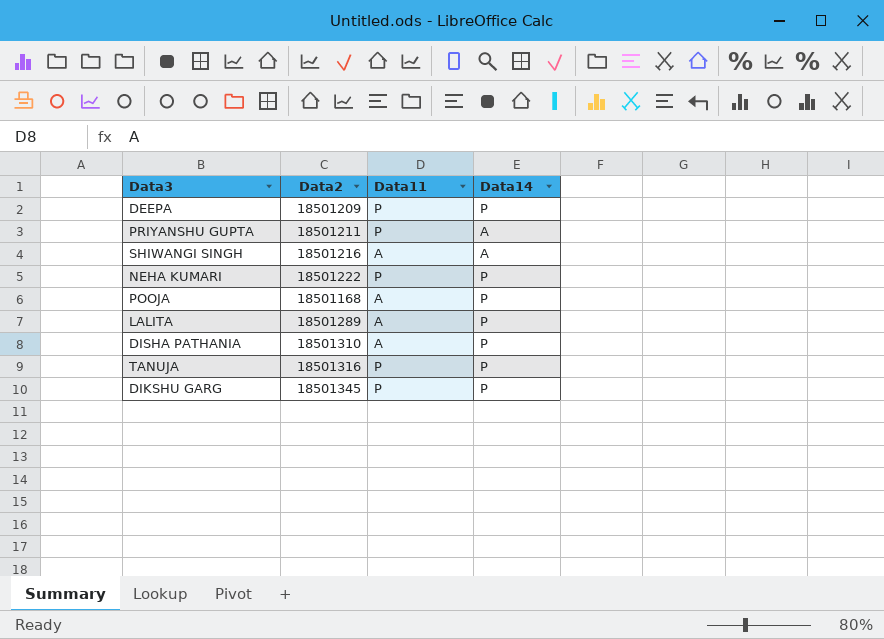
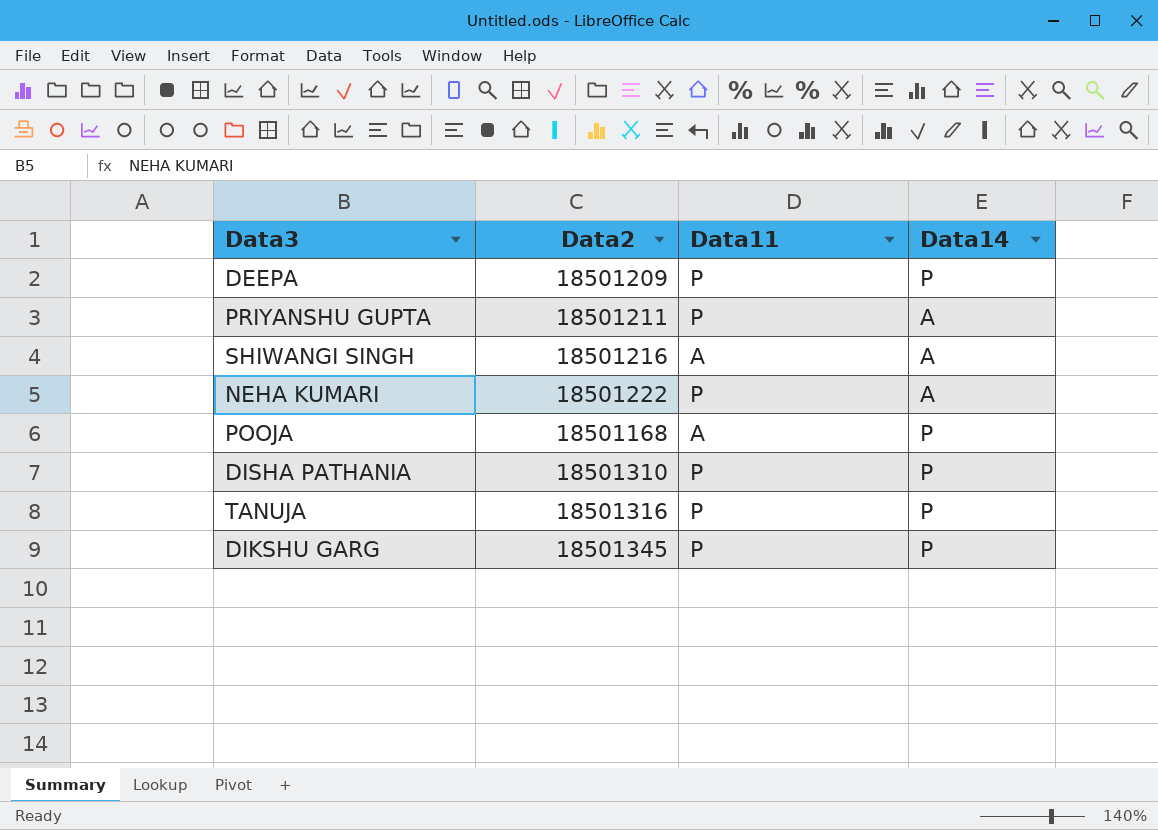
row LALITA: 18501289 | A | P -> none
NEHA KUMARI | Data14: P -> A
DISHA PATHANIA | Data11: A -> P

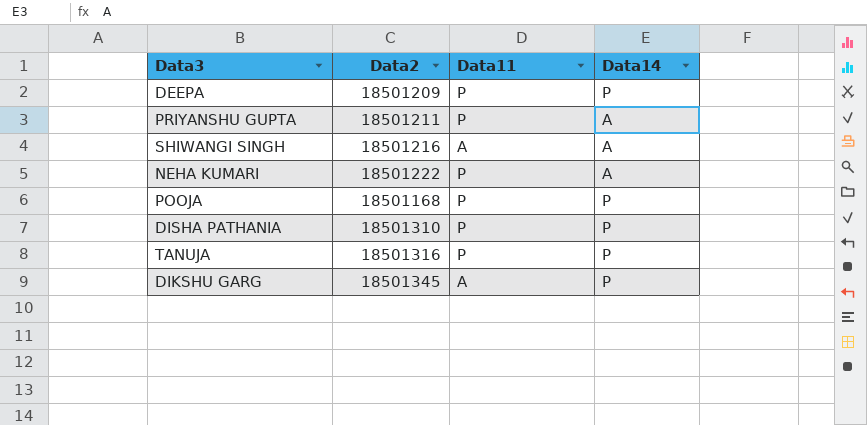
POOJA | Data11: A -> P
DIKSHU GARG | Data11: P -> A

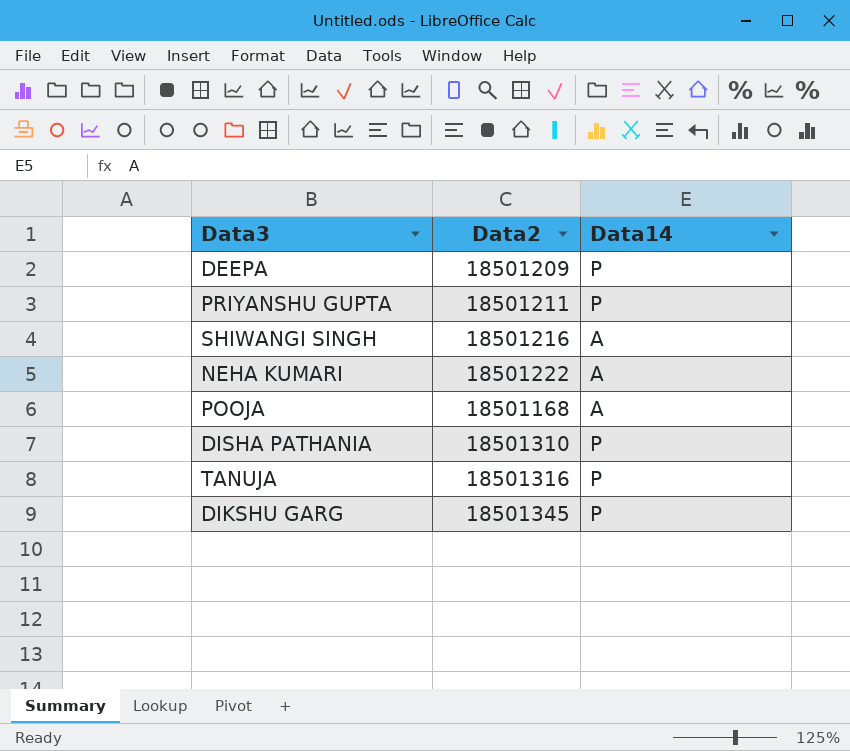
column Data11 | position: 3 -> none
PRIYANSHU GUPTA | Data14: A -> P
POOJA | Data14: P -> A

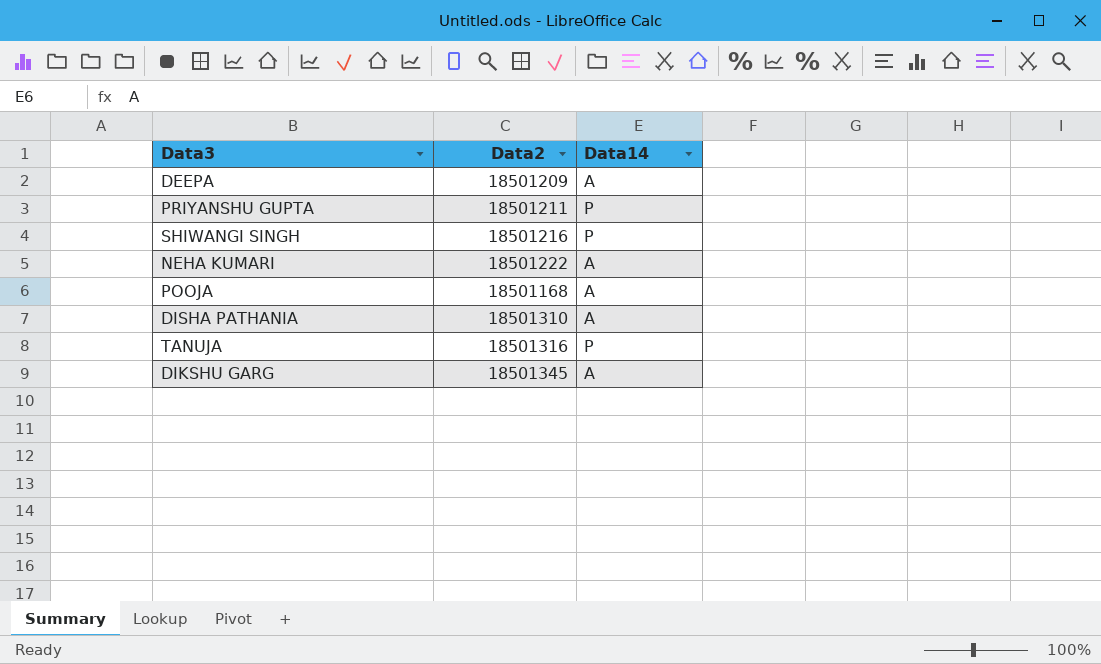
DEEPA | Data14: P -> A
SHIWANGI SINGH | Data14: A -> P
DISHA PATHANIA | Data14: P -> A
DIKSHU GARG | Data14: P -> A

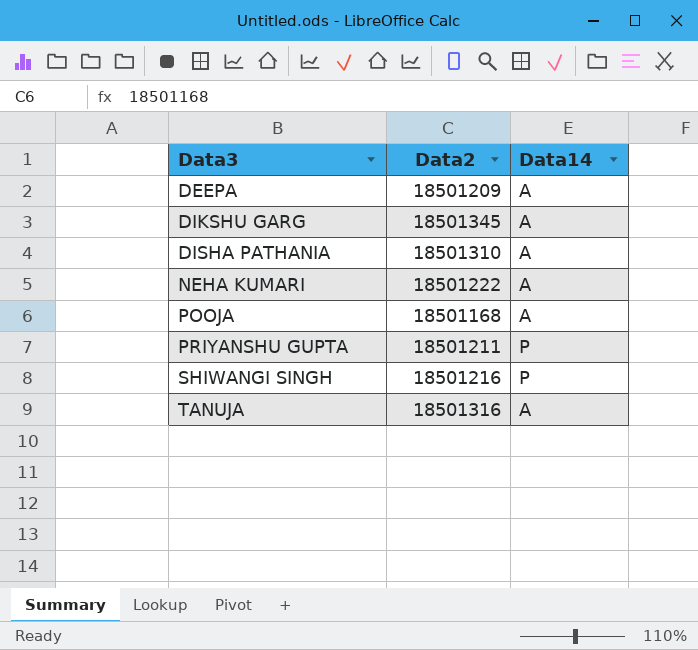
row order: none -> Data3 ascending
TANUJA | Data14: P -> A

